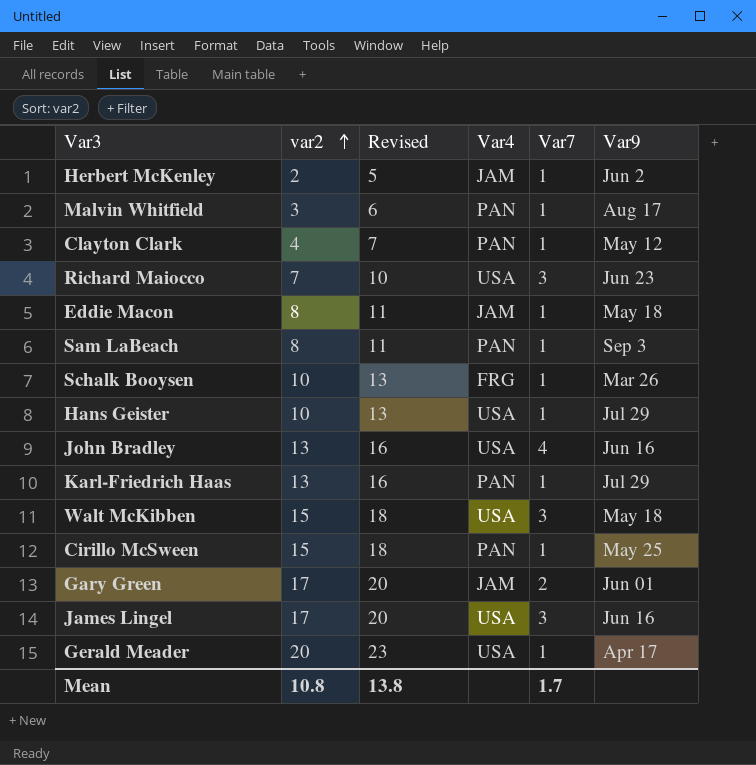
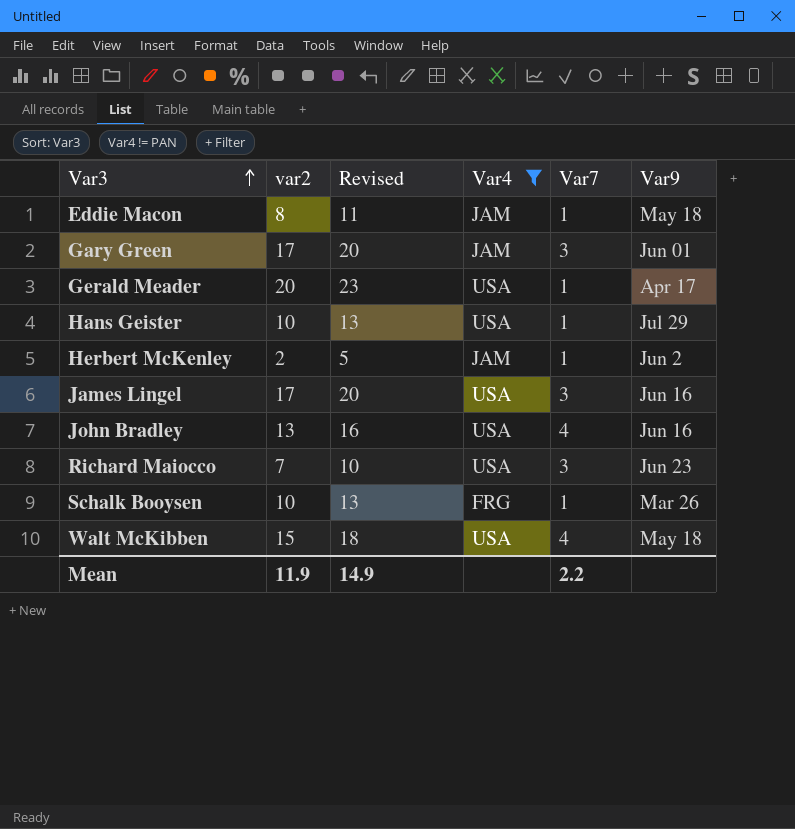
filter: none -> Var4 != PAN
row order: var2 ascending -> Var3 ascending
Gary Green | Var7: 2 -> 3
Walt McKibben | Var7: 3 -> 4
Mean | var2: 10.8 -> 11.9
Mean | Revised: 13.8 -> 14.9
Mean | Var7: 1.7 -> 2.2

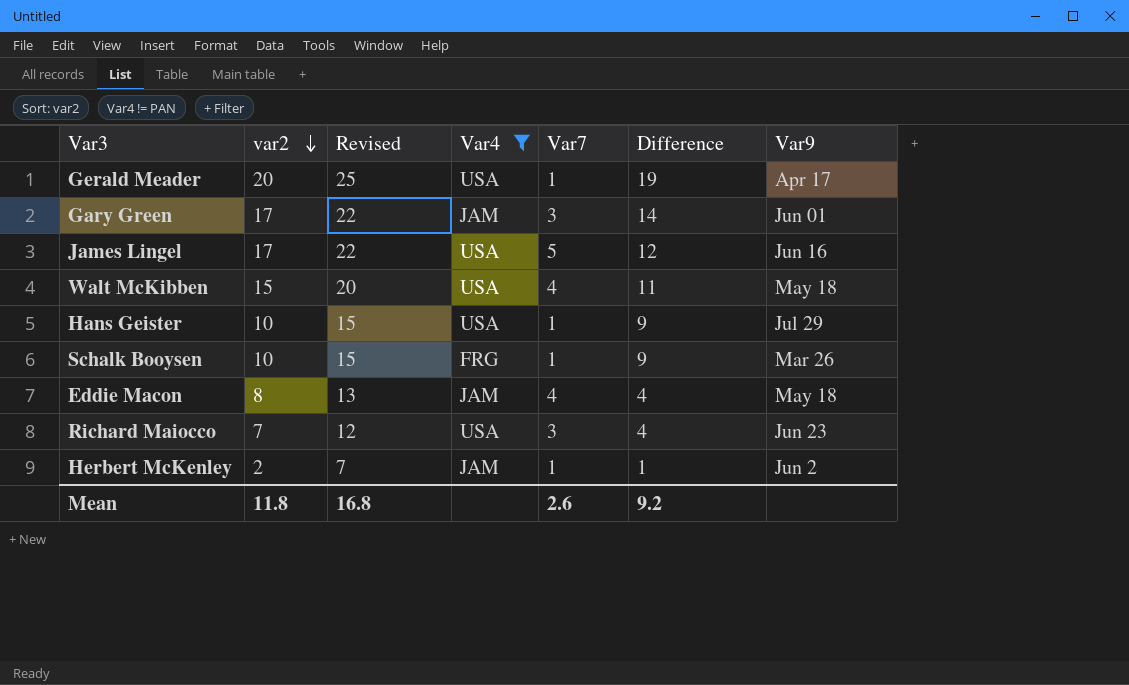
row order: Var3 ascending -> var2 descending
column Revised | formula: [var2] + 3 -> [var2] + 5
column Difference | formula: none -> [var2] - [Var7]
row John Bradley: 13 | 16 | USA | 4 | Jun 16 -> none
James Lingel | Var7: 3 -> 5
Eddie Macon | Var7: 1 -> 4
Mean | var2: 11.9 -> 11.8
Mean | Revised: 14.9 -> 16.8
Mean | Var7: 2.2 -> 2.6

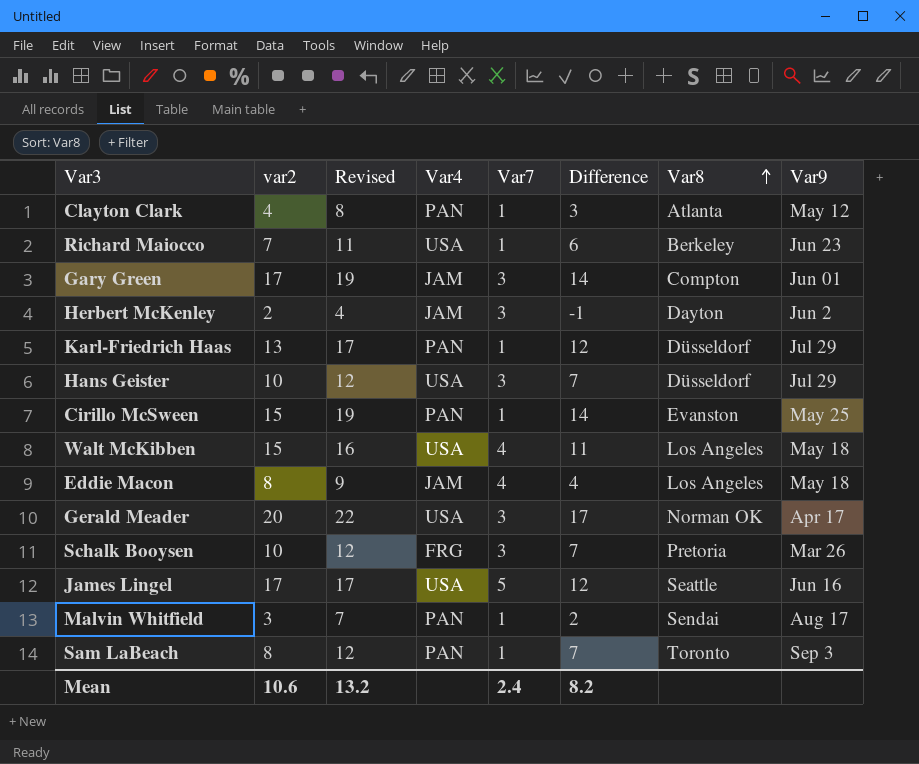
filter: Var4 != PAN -> none
row order: var2 descending -> Var8 ascending
column Revised | formula: [var2] + 5 -> [Difference] + 5
column Var8 | position: none -> 7
Richard Maiocco | Var7: 3 -> 1
Richard Maiocco | Difference: 4 -> 6
Herbert McKenley | Var7: 1 -> 3
Herbert McKenley | Difference: 1 -> -1
Hans Geister | Var7: 1 -> 3
Hans Geister | Difference: 9 -> 7
Gerald Meader | Var7: 1 -> 3
Gerald Meader | Difference: 19 -> 17
Schalk Booysen | Var7: 1 -> 3
Schalk Booysen | Difference: 9 -> 7
Mean | var2: 11.8 -> 10.6
Mean | Revised: 16.8 -> 13.2
Mean | Var7: 2.6 -> 2.4
Mean | Difference: 9.2 -> 8.2

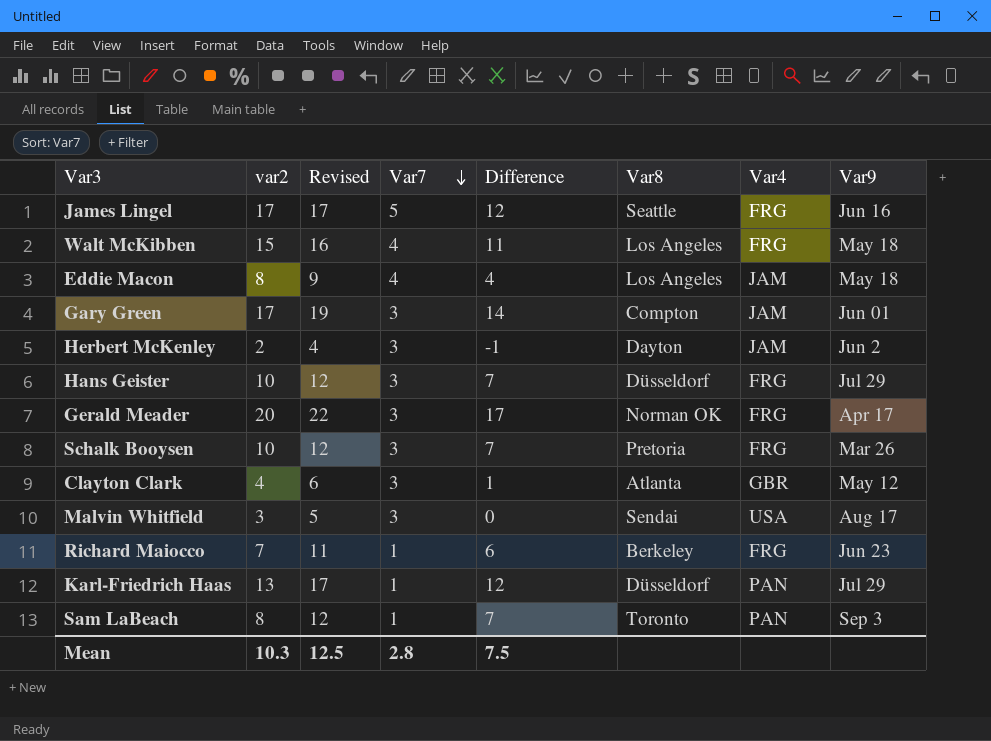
row order: Var8 ascending -> Var7 descending
column Var4 | position: 4 -> 7
row Cirillo McSween: 15 | 19 | PAN | 1 | 14 | Evanston | May 25 -> none
James Lingel | Var4: USA -> FRG
Walt McKibben | Var4: USA -> FRG
Hans Geister | Var4: USA -> FRG
Gerald Meader | Var4: USA -> FRG
Clayton Clark | Revised: 8 -> 6
Clayton Clark | Var7: 1 -> 3
Clayton Clark | Difference: 3 -> 1
Clayton Clark | Var4: PAN -> GBR
Malvin Whitfield | Revised: 7 -> 5
Malvin Whitfield | Var7: 1 -> 3
Malvin Whitfield | Difference: 2 -> 0
Malvin Whitfield | Var4: PAN -> USA
Richard Maiocco | Var4: USA -> FRG
Mean | var2: 10.6 -> 10.3
Mean | Revised: 13.2 -> 12.5
Mean | Var7: 2.4 -> 2.8
Mean | Difference: 8.2 -> 7.5

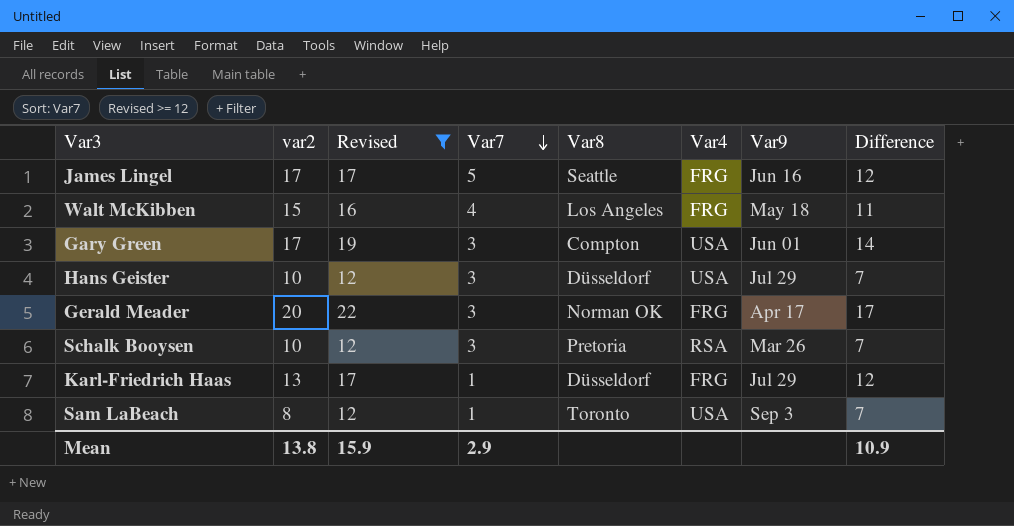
filter: none -> Revised >= 12
column Difference | position: 5 -> 8
Gary Green | Var4: JAM -> USA
Hans Geister | Var4: FRG -> USA
Schalk Booysen | Var4: FRG -> RSA
Karl-Friedrich Haas | Var4: PAN -> FRG
Sam LaBeach | Var4: PAN -> USA
Mean | var2: 10.3 -> 13.8
Mean | Revised: 12.5 -> 15.9
Mean | Var7: 2.8 -> 2.9
Mean | Difference: 7.5 -> 10.9

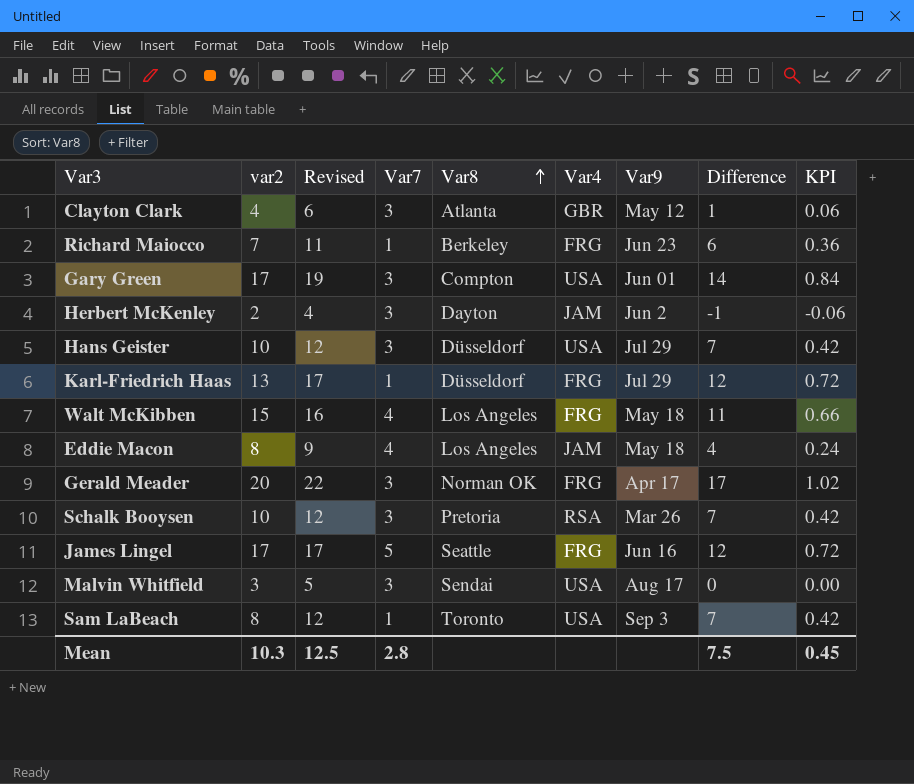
filter: Revised >= 12 -> none
row order: Var7 descending -> Var8 ascending
column KPI | formula: none -> [Difference] * 0.06
Mean | var2: 13.8 -> 10.3
Mean | Revised: 15.9 -> 12.5
Mean | Var7: 2.9 -> 2.8
Mean | Difference: 10.9 -> 7.5

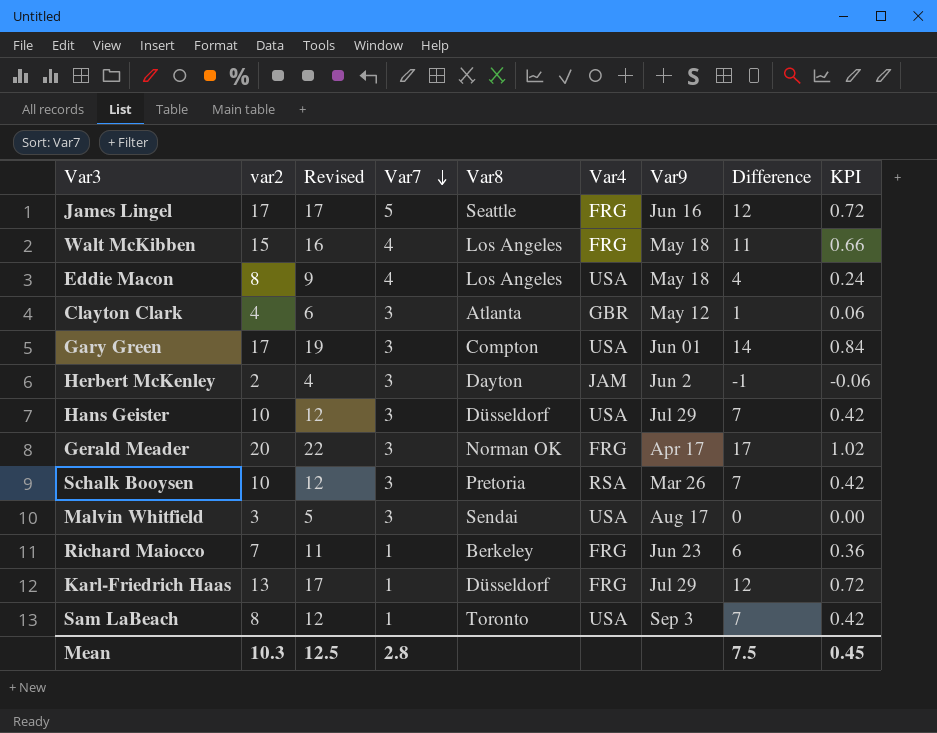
row order: Var8 ascending -> Var7 descending
Eddie Macon | Var4: JAM -> USA

